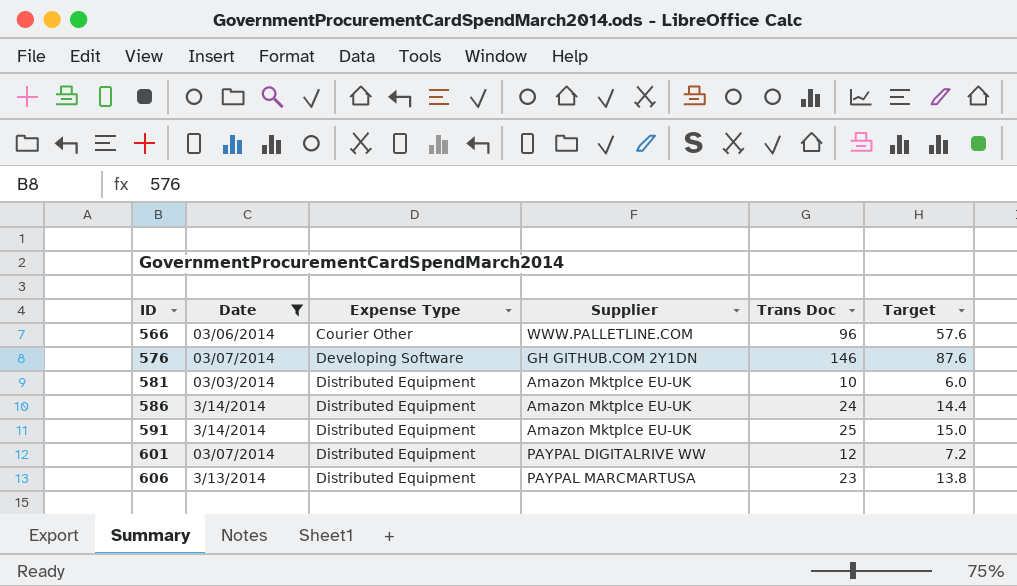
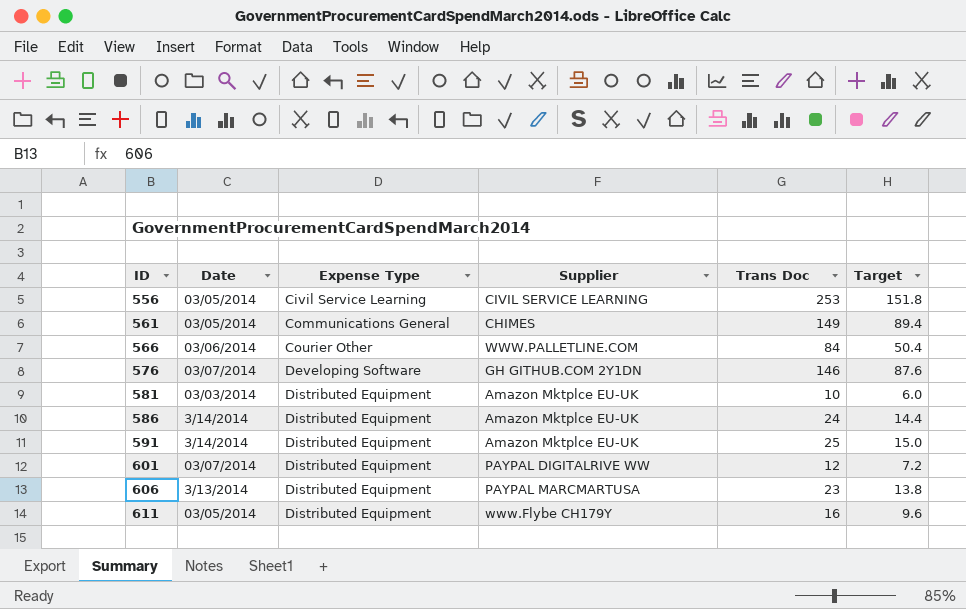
filter: Date != 03/05/2014 -> none
566 | Trans Doc: 96 -> 84
566 | Target: 57.6 -> 50.4

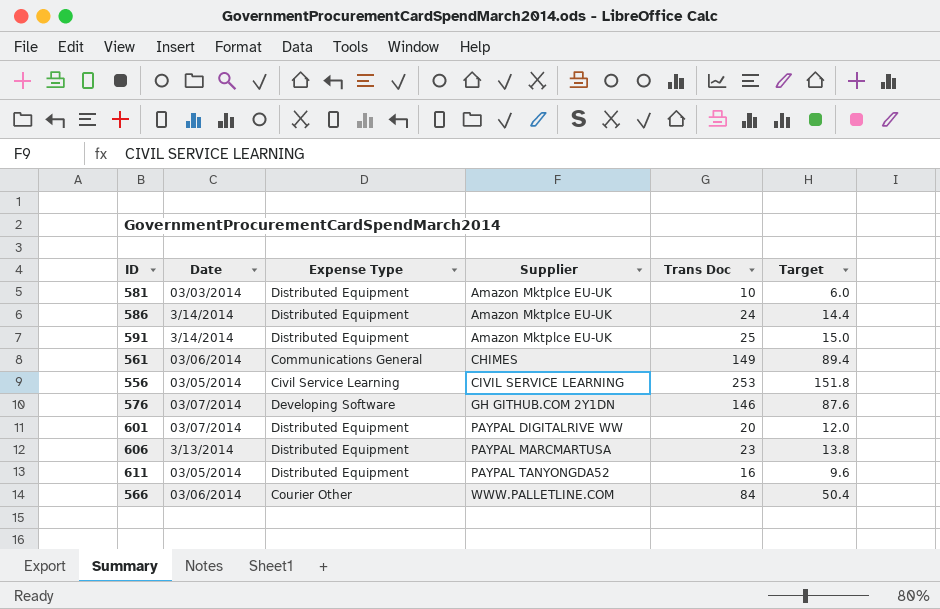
row order: ID ascending -> Supplier ascending
561 | Date: 03/05/2014 -> 03/06/2014
601 | Trans Doc: 12 -> 20
601 | Target: 7.2 -> 12.0
611 | Supplier: www.Flybe CH179Y -> PAYPAL TANYONGDA52

